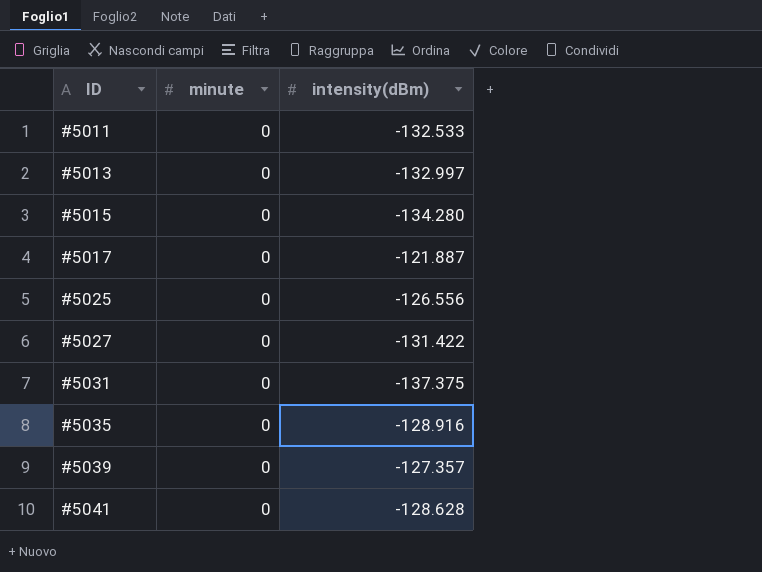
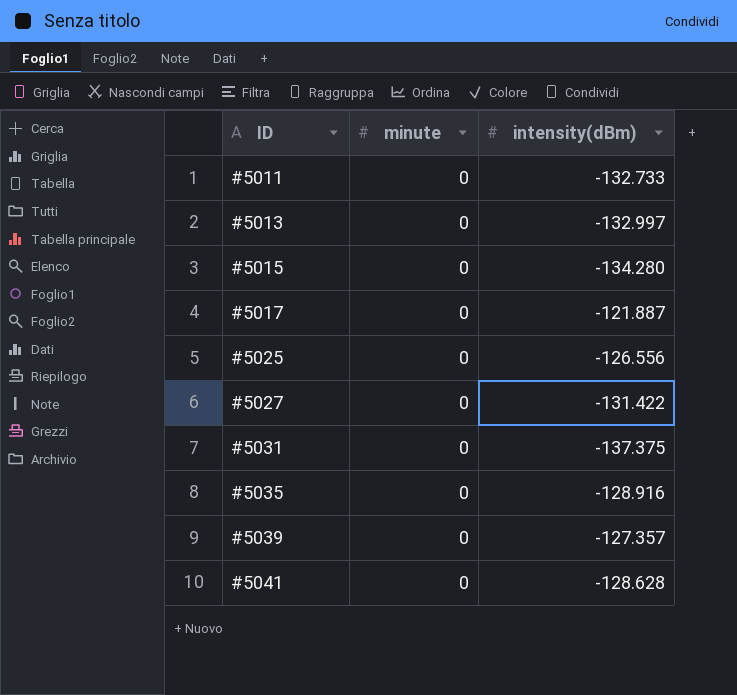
#5011 | intensity(dBm): -132.533 -> -132.733

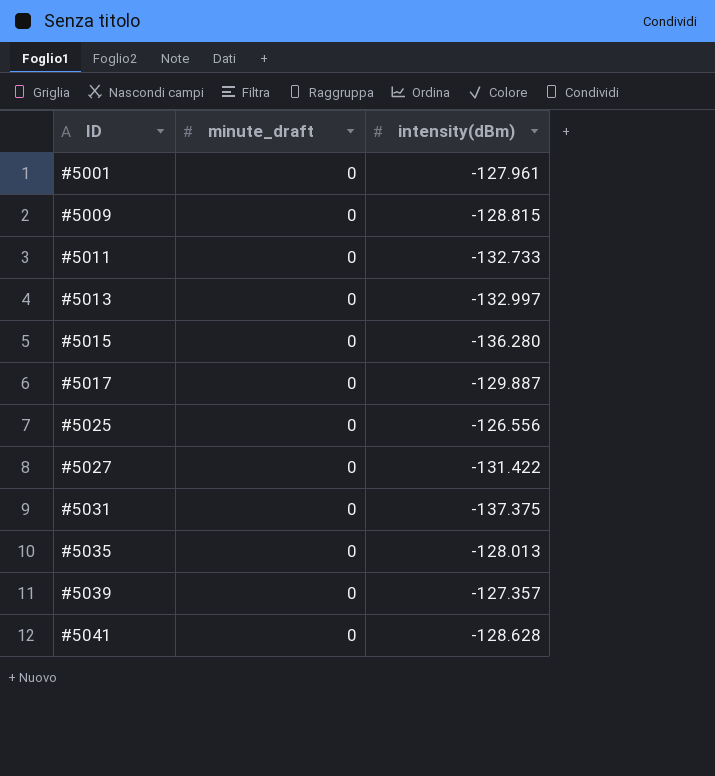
column name: minute -> minute_draft
row #5001: none -> 0 | -127.961
row #5009: none -> 0 | -128.815
#5015 | intensity(dBm): -134.280 -> -136.280
#5017 | intensity(dBm): -121.887 -> -129.887
#5035 | intensity(dBm): -128.916 -> -128.013

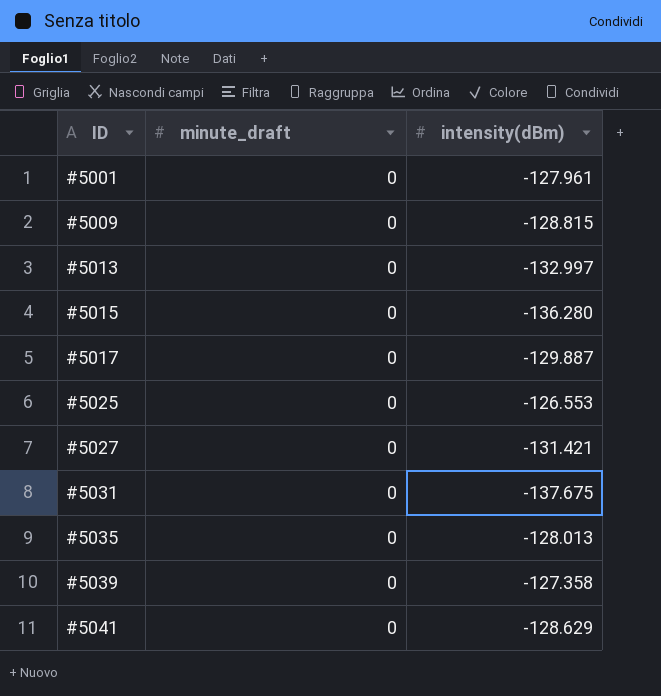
row #5011: 0 | -132.733 -> none
#5025 | intensity(dBm): -126.556 -> -126.553
#5027 | intensity(dBm): -131.422 -> -131.421
#5031 | intensity(dBm): -137.375 -> -137.675
#5039 | intensity(dBm): -127.357 -> -127.358
#5041 | intensity(dBm): -128.628 -> -128.629

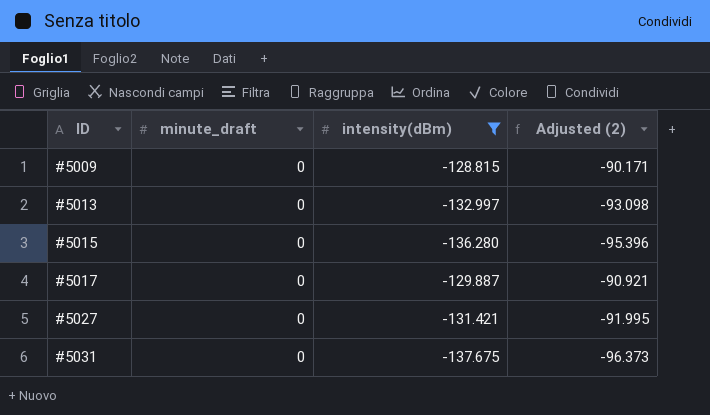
filter: none -> intensity(dBm) <= -128.815
column Adjusted (2) | formula: none -> [intensity(dBm)] * 0.7

